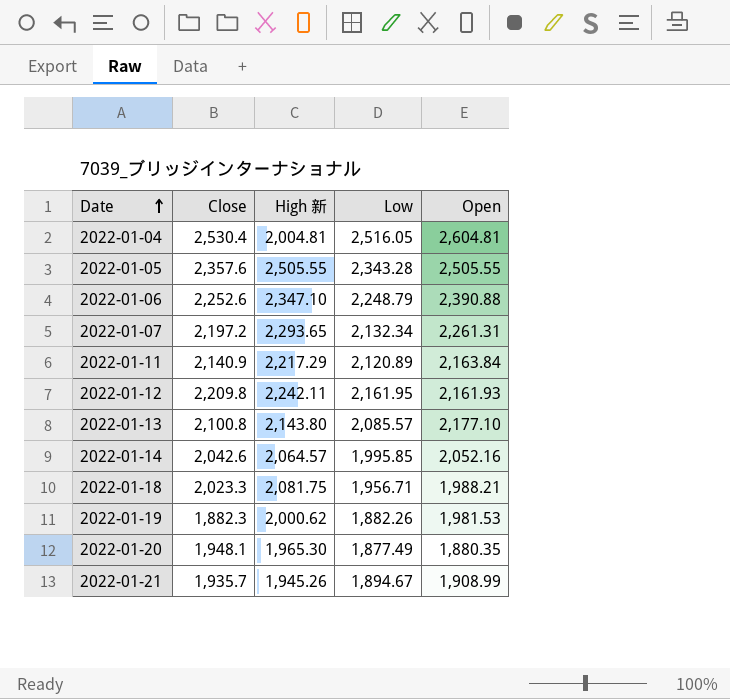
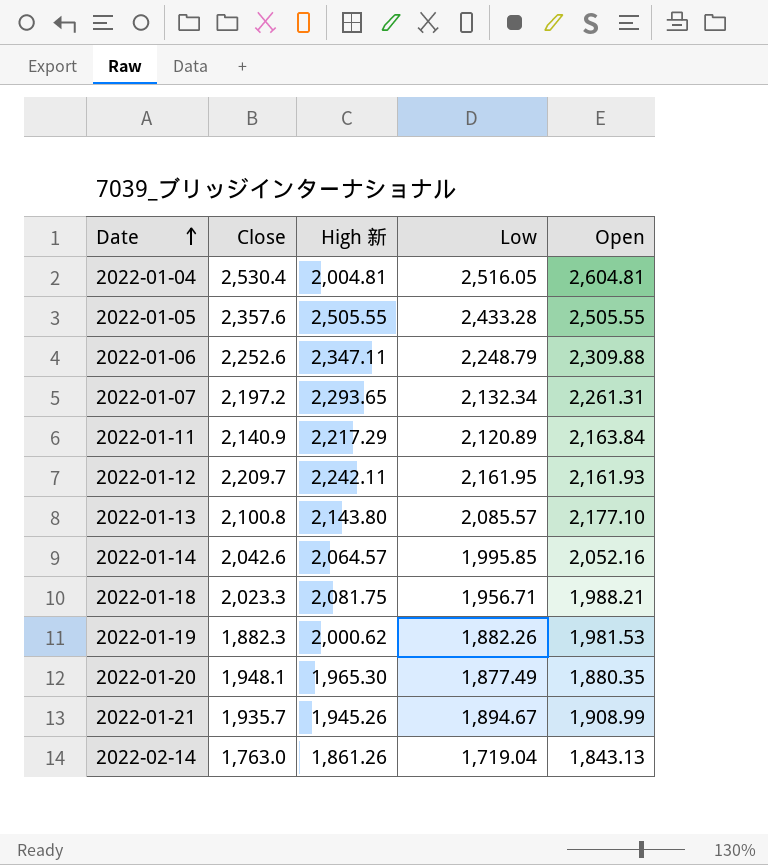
2022-01-05 | Low: 2,343.28 -> 2,433.28
2022-01-06 | High 新: 2,347.10 -> 2,347.11
2022-01-06 | Open: 2,390.88 -> 2,309.88
2022-01-12 | Close: 2,209.8 -> 2,209.7
row 2022-02-14: none -> 1,763.0 | 1,861.26 | 1,719.04 | 1,843.13

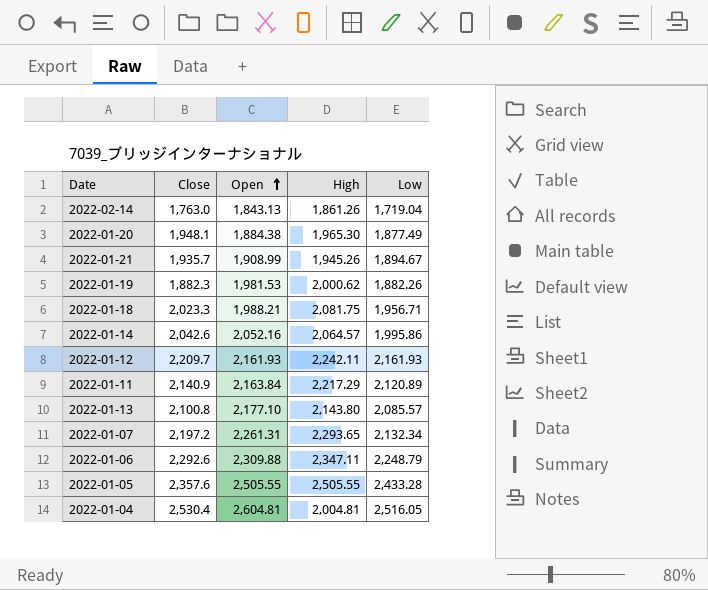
row order: Date ascending -> Open ascending
column Open | position: 5 -> 3
column name: High 新 -> High
2022-01-20 | Open: 1,880.35 -> 1,884.38
2022-01-14 | Low: 1,995.85 -> 1,995.86
2022-01-12 | Low: 2,161.95 -> 2,161.93
2022-01-06 | Close: 2,252.6 -> 2,292.6

